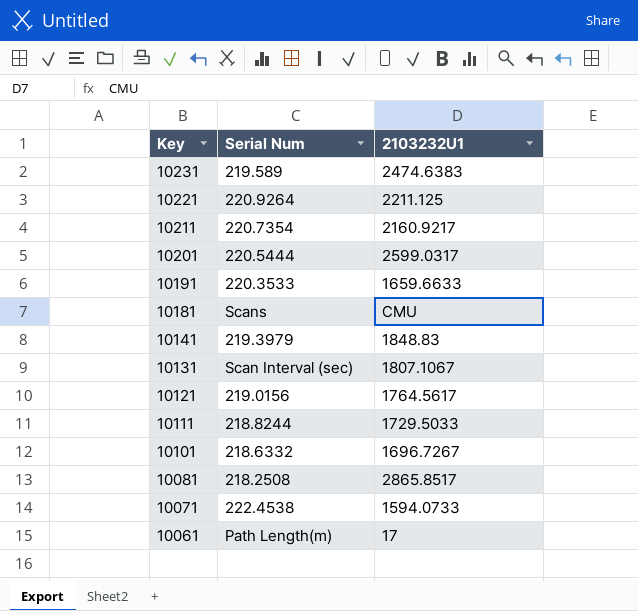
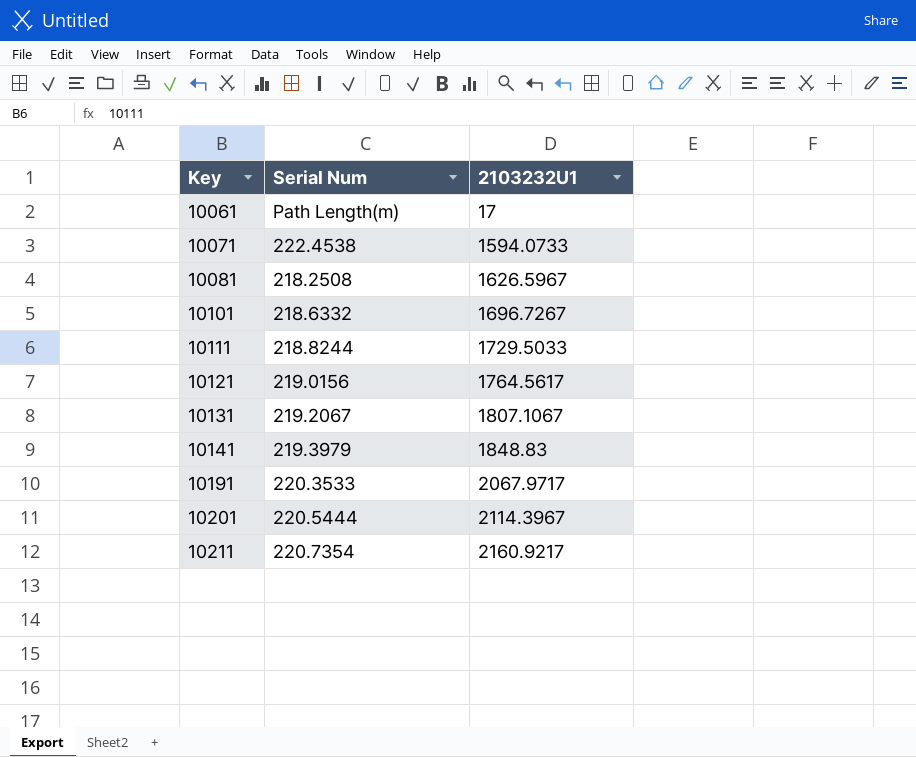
row order: Key descending -> Key ascending
row 10231: 219.589 | 2474.6383 -> none
row 10221: 220.9264 | 2211.125 -> none
row 10181: Scans | CMU -> none
10081 | 2103232U1: 2865.8517 -> 1626.5967
10131 | Serial Num: Scan Interval (sec) -> 219.2067
10191 | 2103232U1: 1659.6633 -> 2067.9717
10201 | 2103232U1: 2599.0317 -> 2114.3967

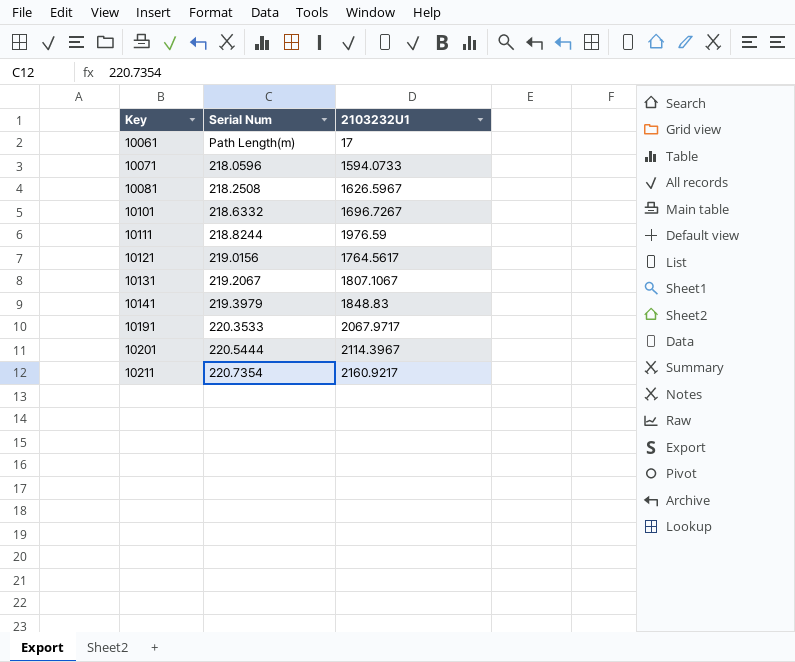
10071 | Serial Num: 222.4538 -> 218.0596
10111 | 2103232U1: 1729.5033 -> 1976.59

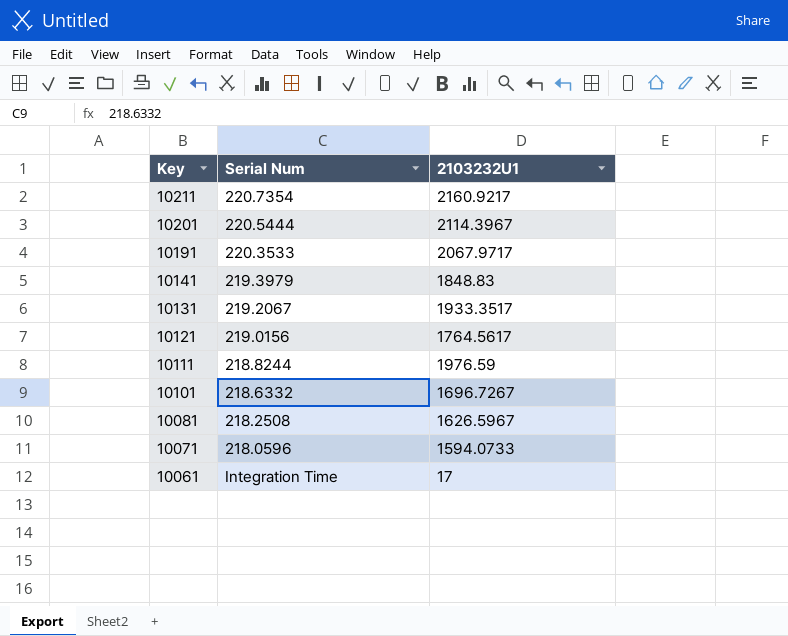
row order: Key ascending -> Key descending
10131 | 2103232U1: 1807.1067 -> 1933.3517
10061 | Serial Num: Path Length(m) -> Integration Time

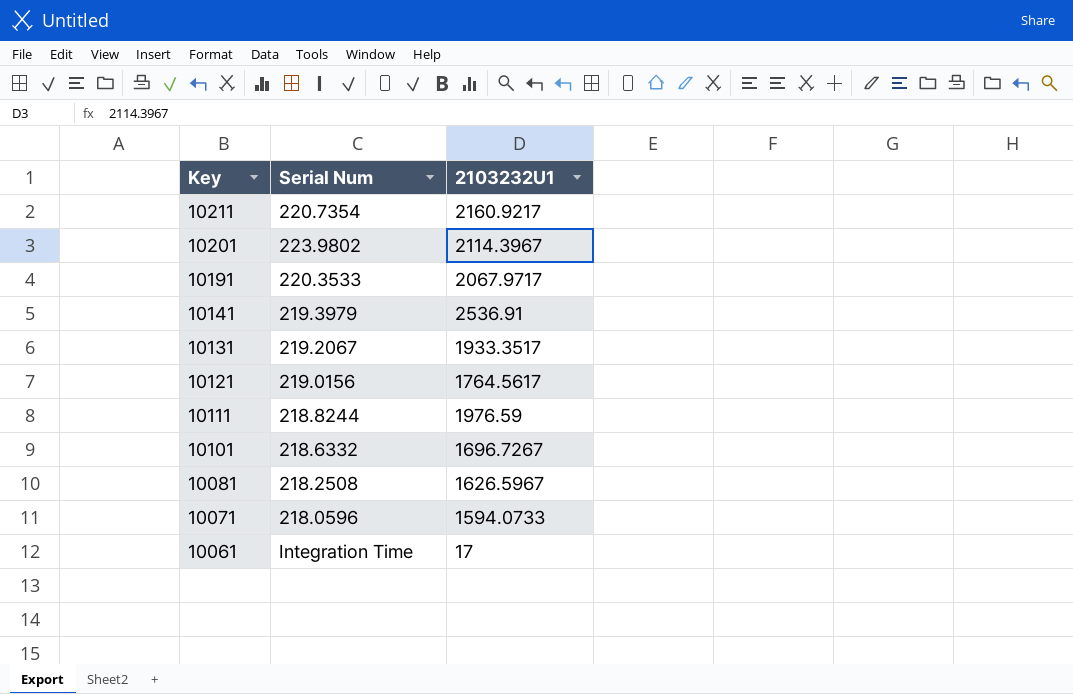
10201 | Serial Num: 220.5444 -> 223.9802
10141 | 2103232U1: 1848.83 -> 2536.91

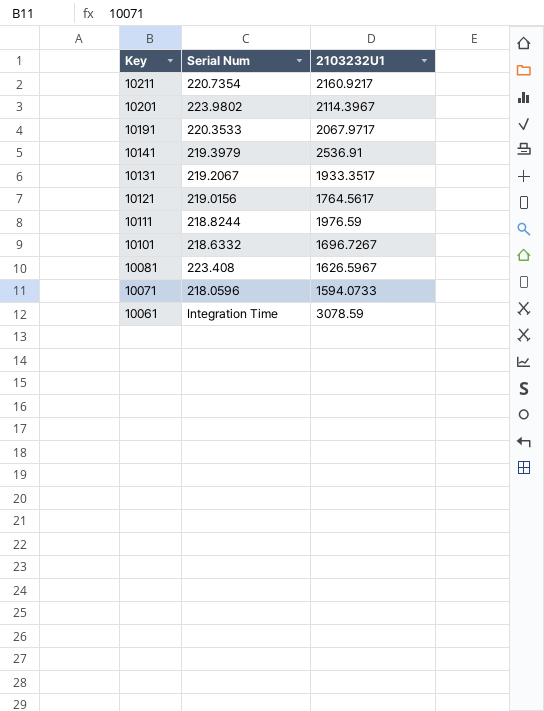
10081 | Serial Num: 218.2508 -> 223.408
10061 | 2103232U1: 17 -> 3078.59

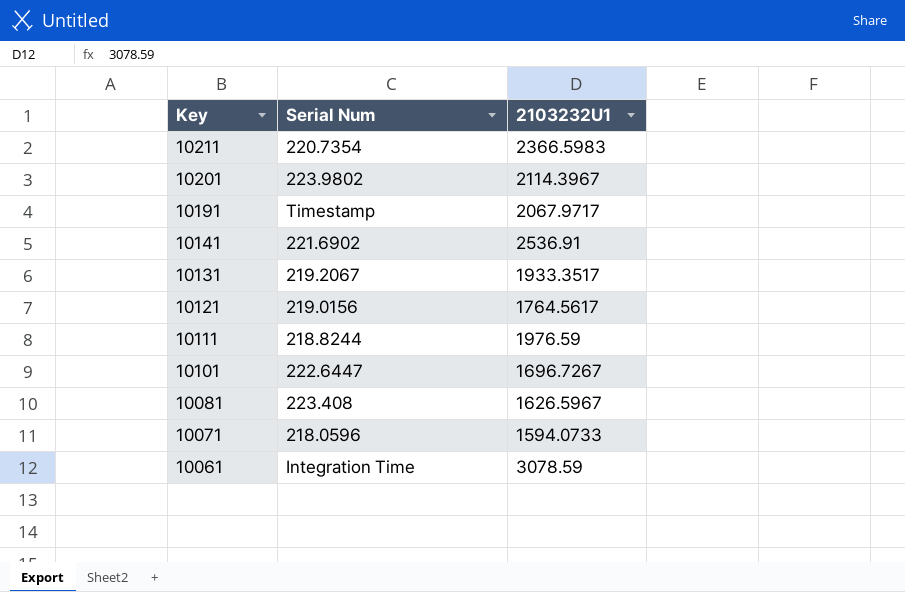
10211 | 2103232U1: 2160.9217 -> 2366.5983
10191 | Serial Num: 220.3533 -> Timestamp
10141 | Serial Num: 219.3979 -> 221.6902
10101 | Serial Num: 218.6332 -> 222.6447

